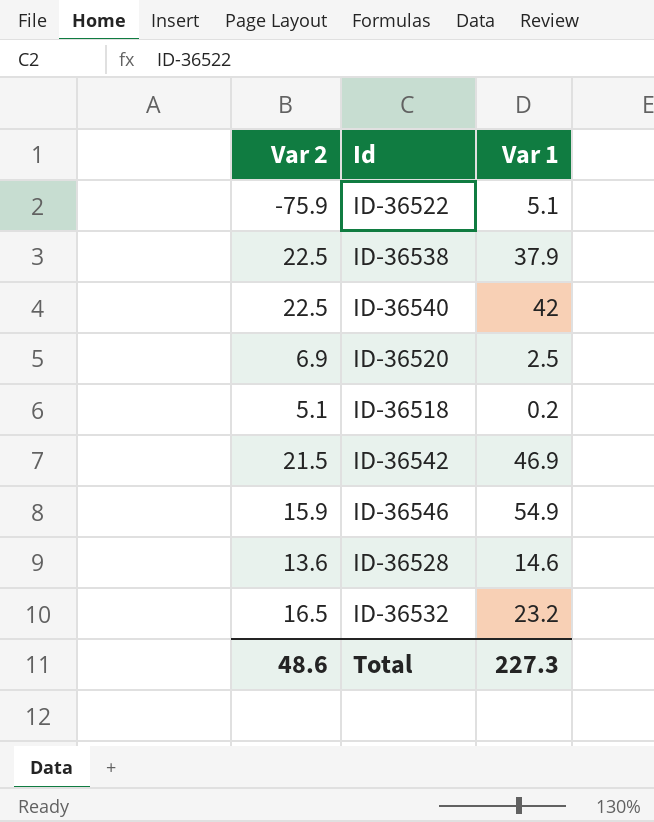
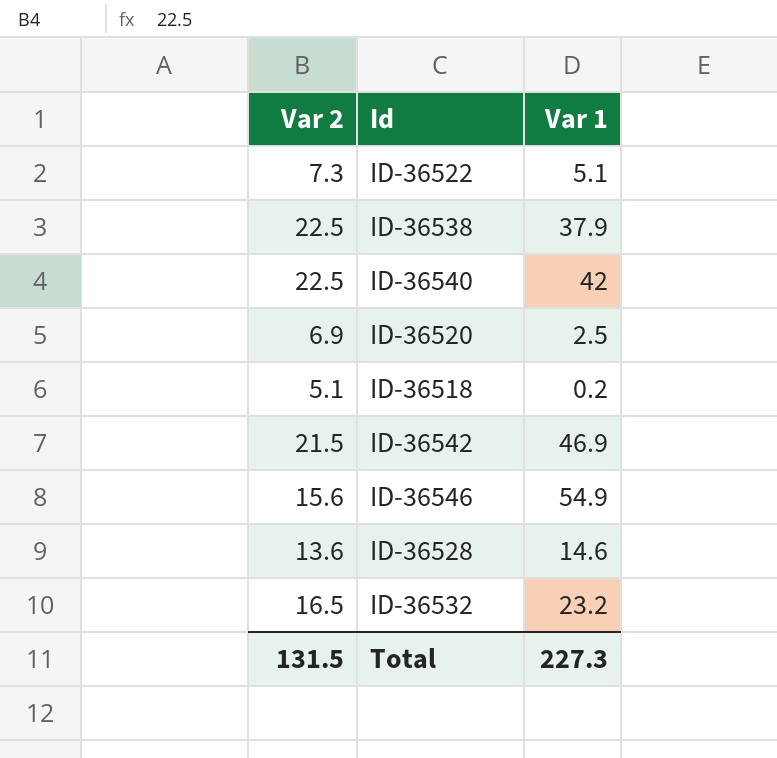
ID-36522 | Var 2: -75.9 -> 7.3
ID-36546 | Var 2: 15.9 -> 15.6
Total | Var 2: 48.6 -> 131.5

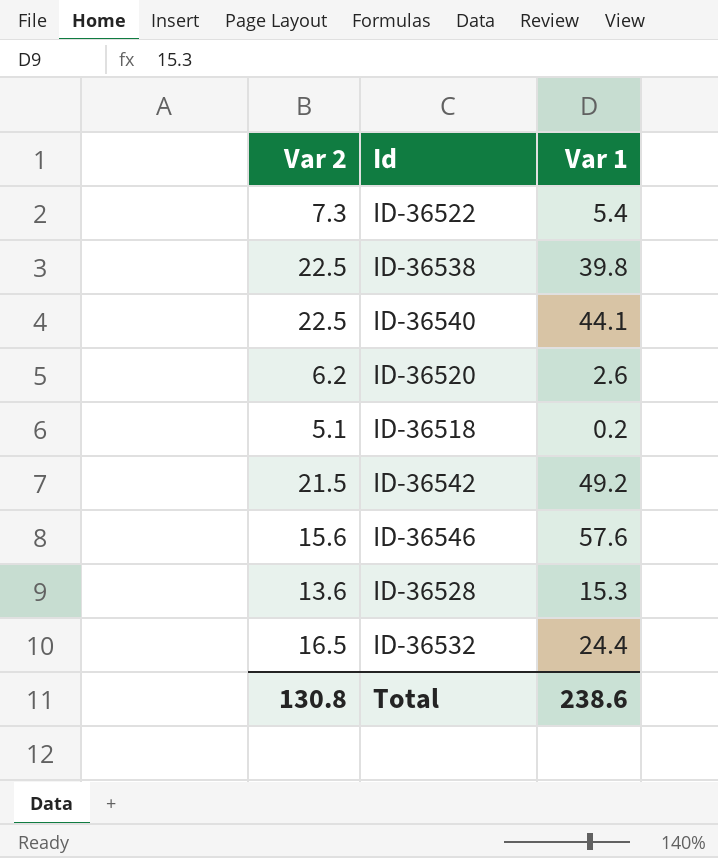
ID-36522 | Var 1: 5.1 -> 5.4
ID-36538 | Var 1: 37.9 -> 39.8
ID-36540 | Var 1: 42 -> 44.1
ID-36520 | Var 2: 6.9 -> 6.2
ID-36520 | Var 1: 2.5 -> 2.6
ID-36542 | Var 1: 46.9 -> 49.2
ID-36546 | Var 1: 54.9 -> 57.6
ID-36528 | Var 1: 14.6 -> 15.3
ID-36532 | Var 1: 23.2 -> 24.4
Total | Var 2: 131.5 -> 130.8
Total | Var 1: 227.3 -> 238.6

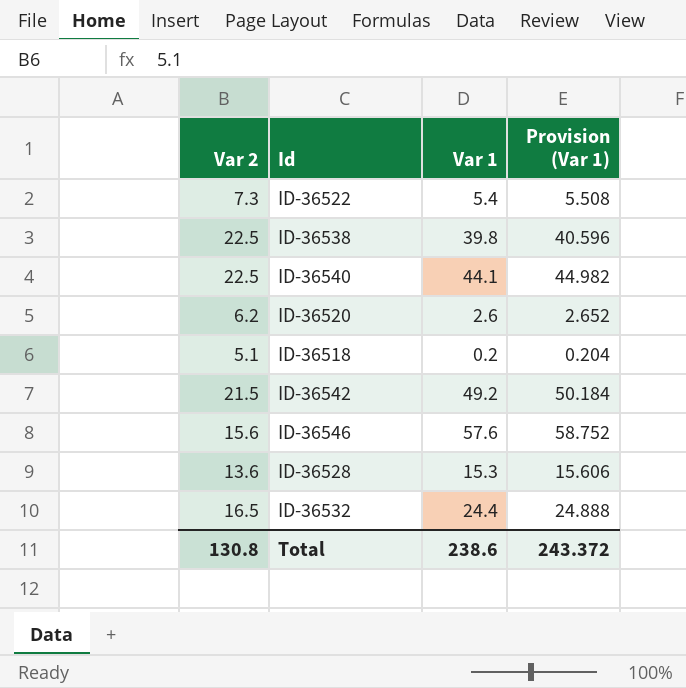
column Provision (Var 1) | formula: none -> [Var 1] * 1.02

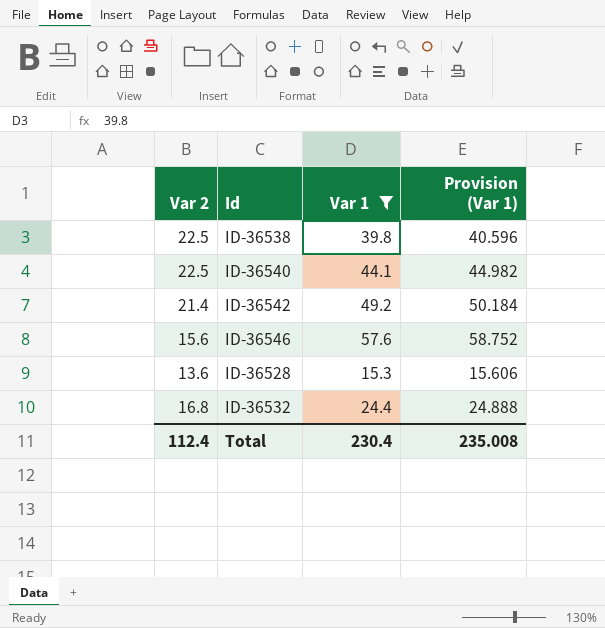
filter: none -> Var 1 >= 15.3
ID-36542 | Var 2: 21.5 -> 21.4
ID-36532 | Var 2: 16.5 -> 16.8
Total | Var 2: 130.8 -> 112.4
Total | Var 1: 238.6 -> 230.4
Total | Provision (Var 1): 243.372 -> 235.008

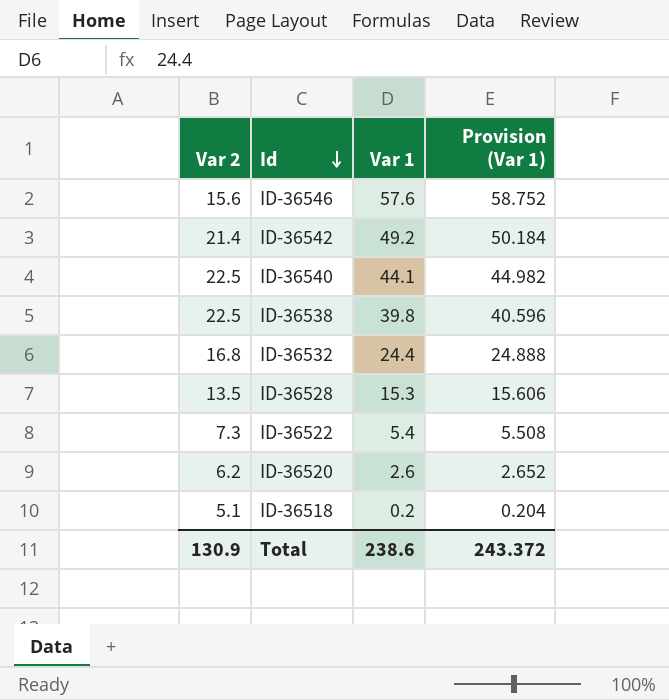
filter: Var 1 >= 15.3 -> none
row order: none -> Id descending
ID-36528 | Var 2: 13.6 -> 13.5
Total | Var 2: 112.4 -> 130.9
Total | Var 1: 230.4 -> 238.6
Total | Provision (Var 1): 235.008 -> 243.372

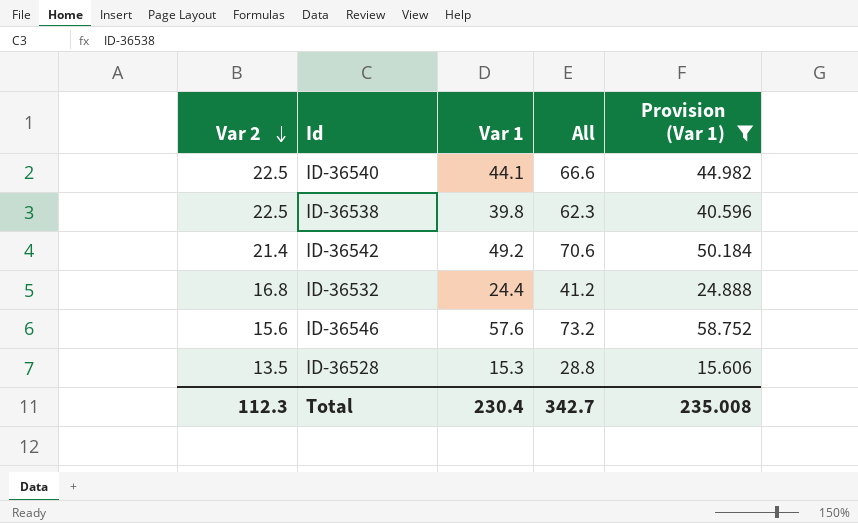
filter: none -> Provision (Var 1) >= 15.606
row order: Id descending -> Var 2 descending
column All | formula: none -> [Var 2] + [Var 1]
Total | Var 2: 130.9 -> 112.3
Total | Var 1: 238.6 -> 230.4
Total | Provision (Var 1): 243.372 -> 235.008

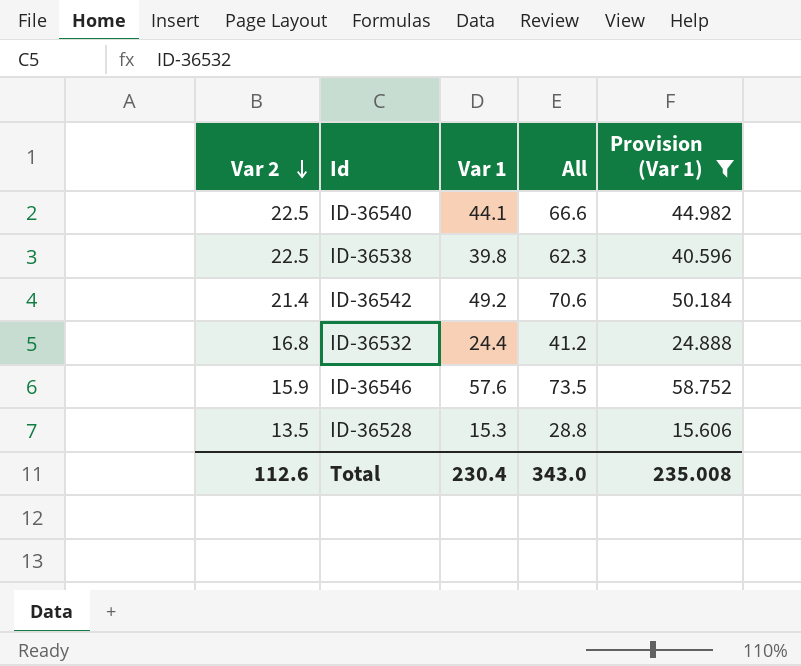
ID-36546 | Var 2: 15.6 -> 15.9
ID-36546 | All: 73.2 -> 73.5
Total | Var 2: 112.3 -> 112.6
Total | All: 342.7 -> 343.0

